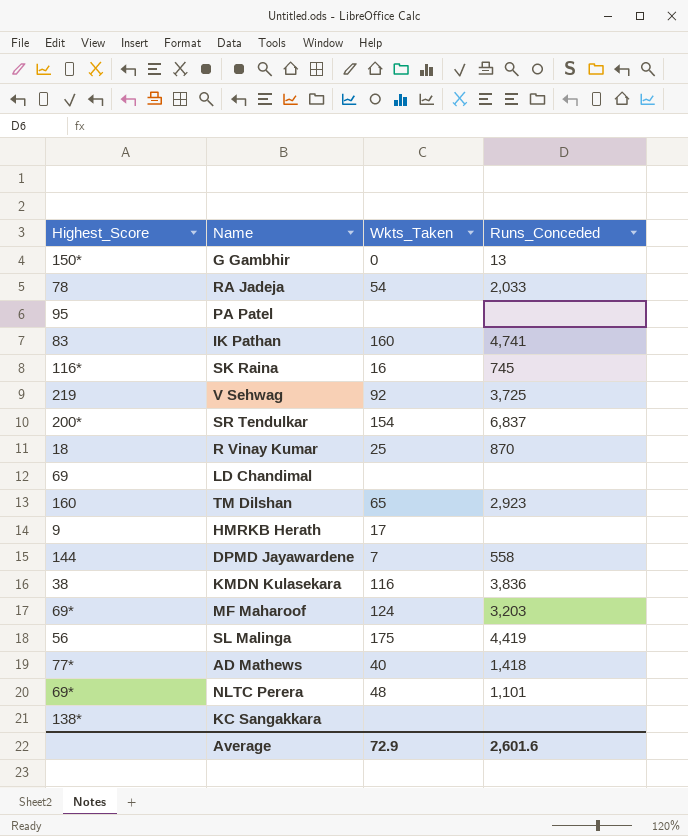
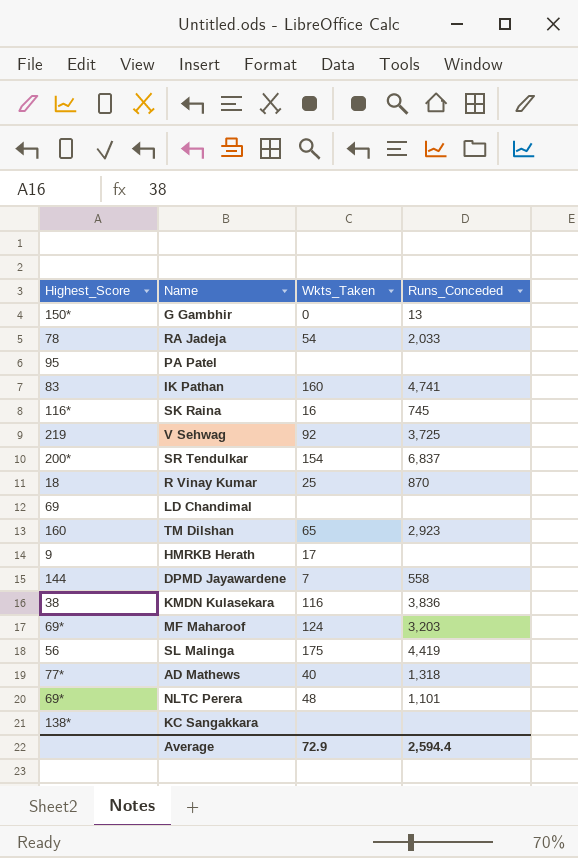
AD Mathews | Runs_Conceded: 1,418 -> 1,318
Average | Runs_Conceded: 2,601.6 -> 2,594.4

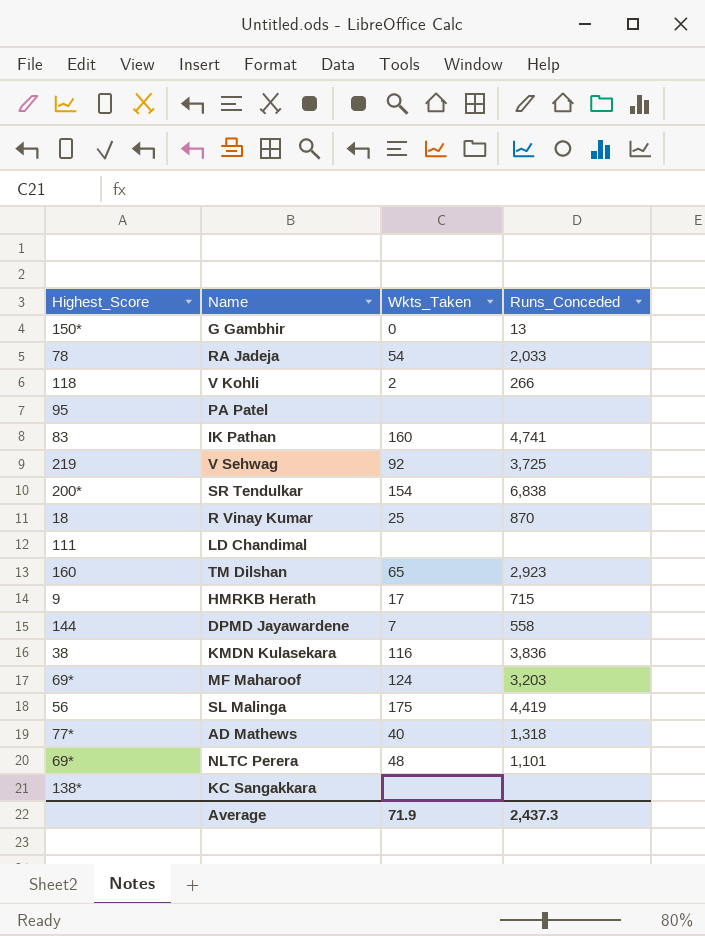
row SK Raina: 116* | 16 | 745 -> none
row V Kohli: none -> 118 | 2 | 266
SR Tendulkar | Runs_Conceded: 6,837 -> 6,838
LD Chandimal | Highest_Score: 69 -> 111
HMRKB Herath | Runs_Conceded: none -> 715
Average | Wkts_Taken: 72.9 -> 71.9
Average | Runs_Conceded: 2,594.4 -> 2,437.3

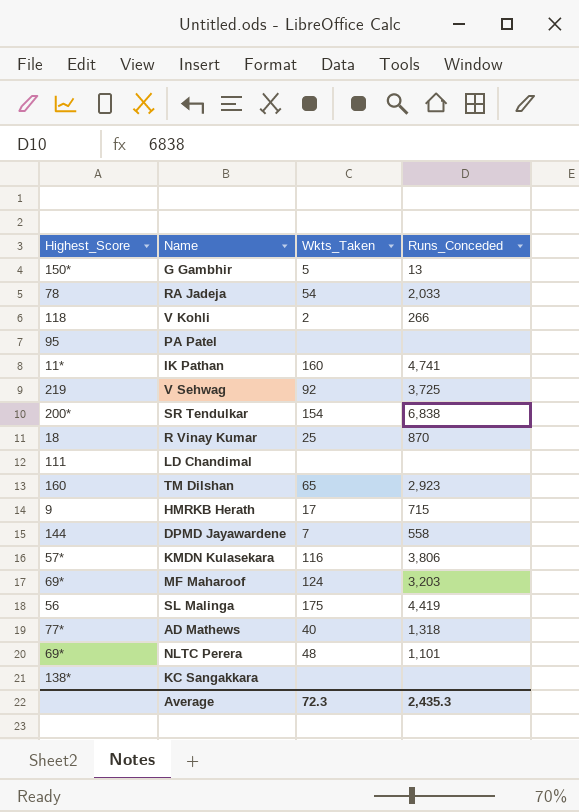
G Gambhir | Wkts_Taken: 0 -> 5
IK Pathan | Highest_Score: 83 -> 11*
KMDN Kulasekara | Highest_Score: 38 -> 57*
KMDN Kulasekara | Runs_Conceded: 3,836 -> 3,806
Average | Wkts_Taken: 71.9 -> 72.3
Average | Runs_Conceded: 2,437.3 -> 2,435.3

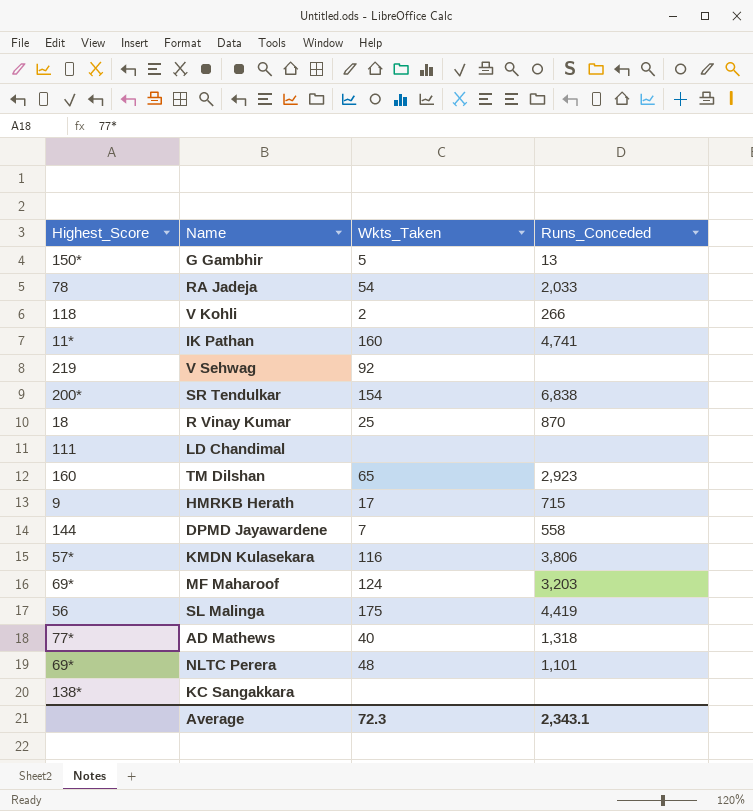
row PA Patel: 95 | none | none -> none
V Sehwag | Runs_Conceded: 3,725 -> none
Average | Runs_Conceded: 2,435.3 -> 2,343.1

